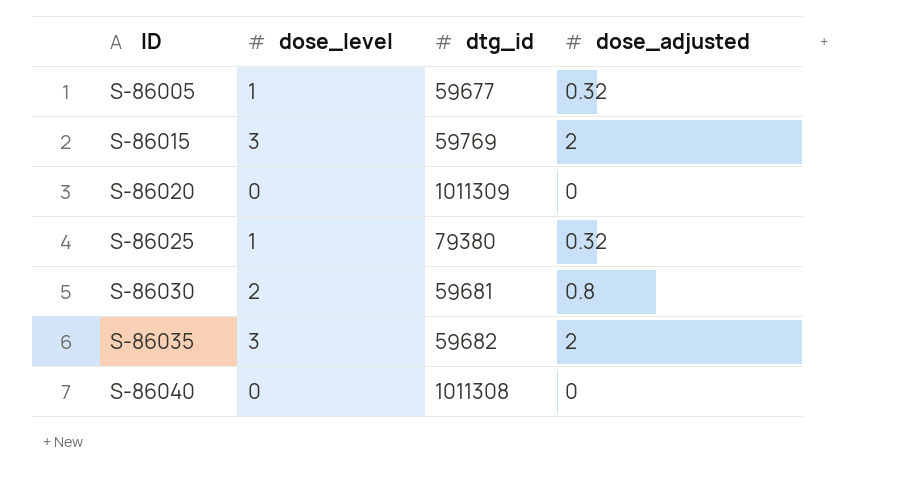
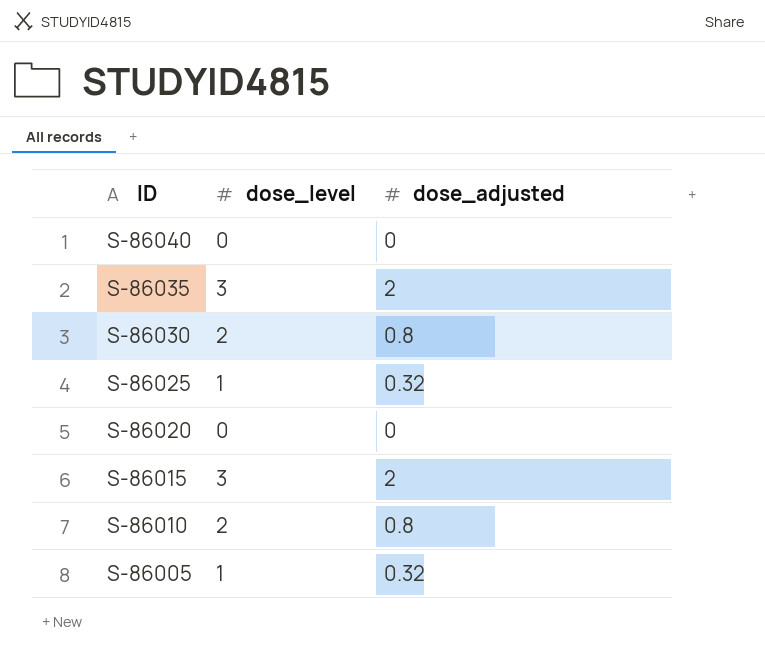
row order: ID ascending -> ID descending
column dtg_id | position: 3 -> none
row S-86010: none -> 2 | 0.8

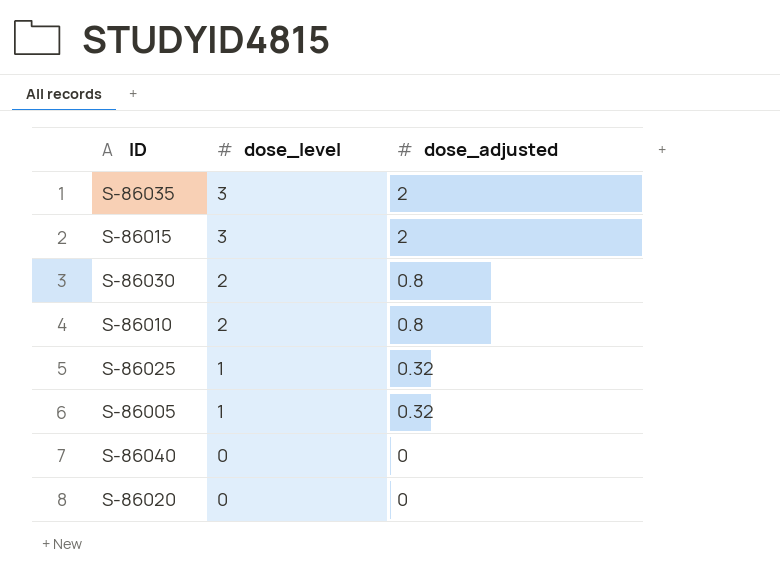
row order: ID descending -> dose_level descending

